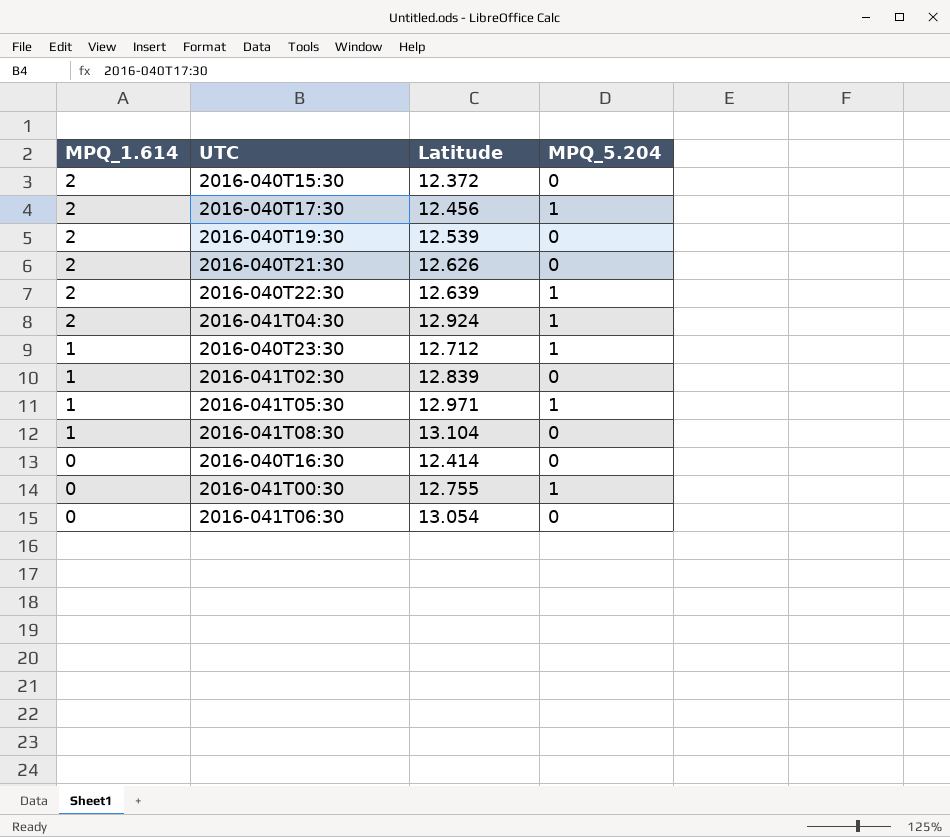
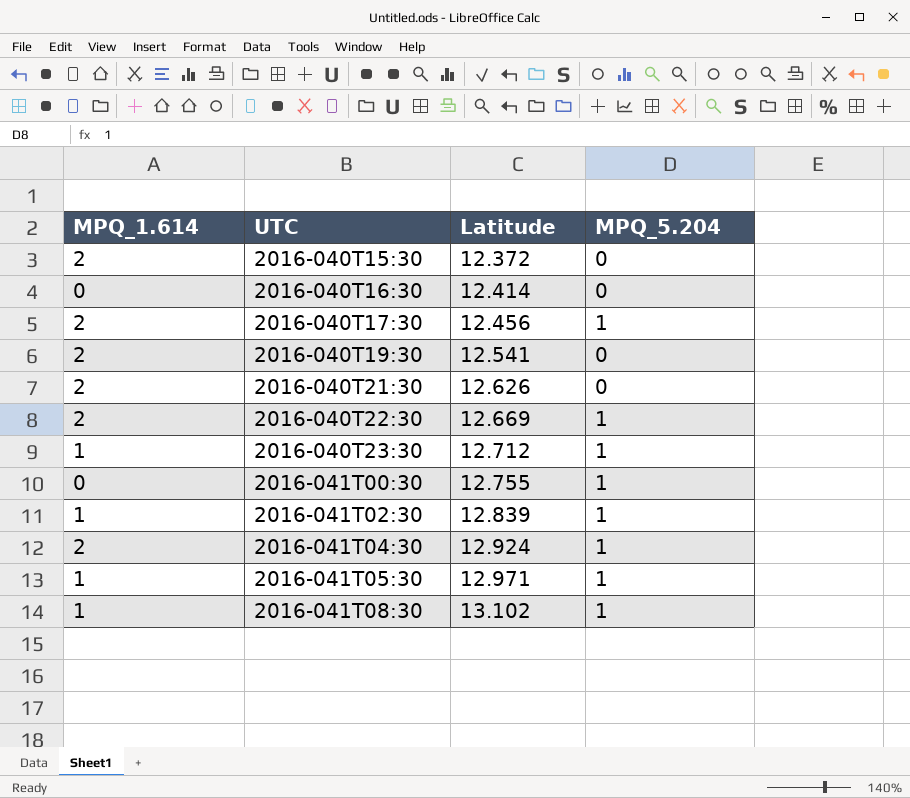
row order: MPQ_1.614 descending -> UTC ascending
row 2016-041T06:30: 0 | 13.054 | 0 -> none
2016-040T19:30 | Latitude: 12.539 -> 12.541
2016-040T22:30 | Latitude: 12.639 -> 12.669
2016-041T02:30 | MPQ_5.204: 0 -> 1
2016-041T08:30 | Latitude: 13.104 -> 13.102
2016-041T08:30 | MPQ_5.204: 0 -> 1

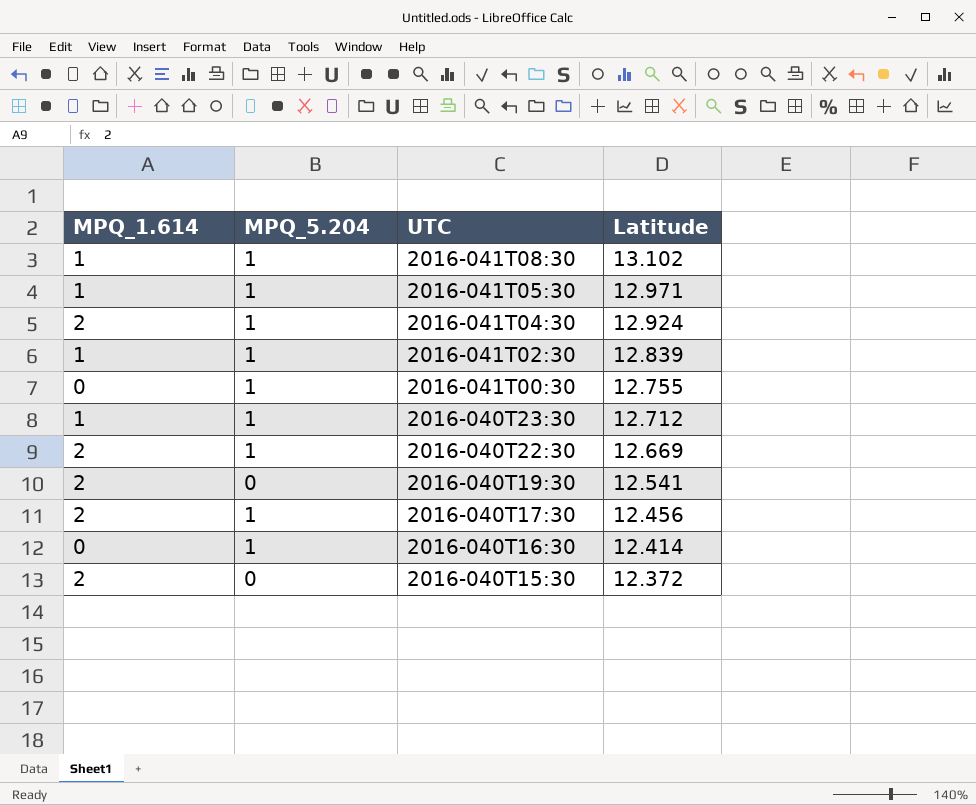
row order: UTC ascending -> UTC descending
column MPQ_5.204 | position: 4 -> 2
row 2016-040T21:30: 2 | 12.626 | 0 -> none
2016-040T16:30 | MPQ_5.204: 0 -> 1

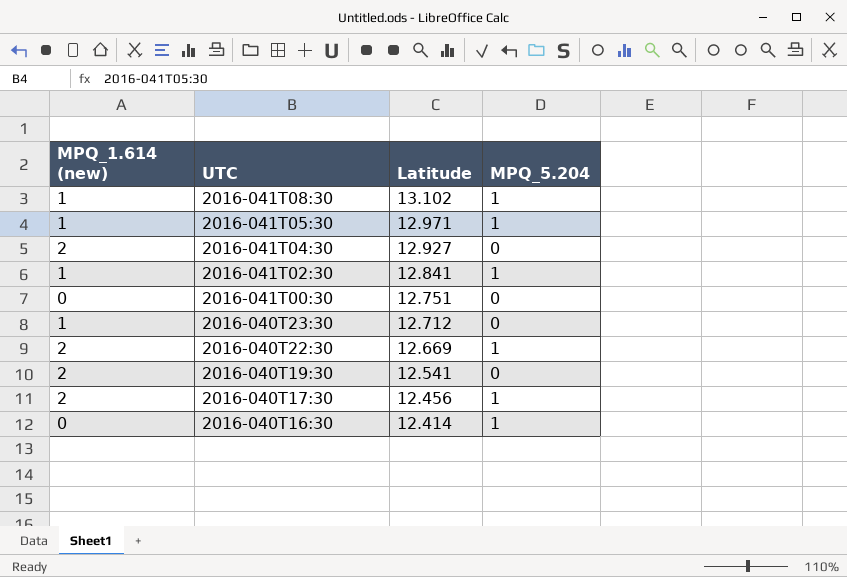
column name: MPQ_1.614 -> MPQ_1.614 (new)
column MPQ_5.204 | position: 2 -> 4
row 2016-040T15:30: 2 | 0 | 12.372 -> none
2016-041T04:30 | Latitude: 12.924 -> 12.927
2016-041T04:30 | MPQ_5.204: 1 -> 0
2016-041T02:30 | Latitude: 12.839 -> 12.841
2016-041T00:30 | Latitude: 12.755 -> 12.751
2016-041T00:30 | MPQ_5.204: 1 -> 0
2016-040T23:30 | MPQ_5.204: 1 -> 0

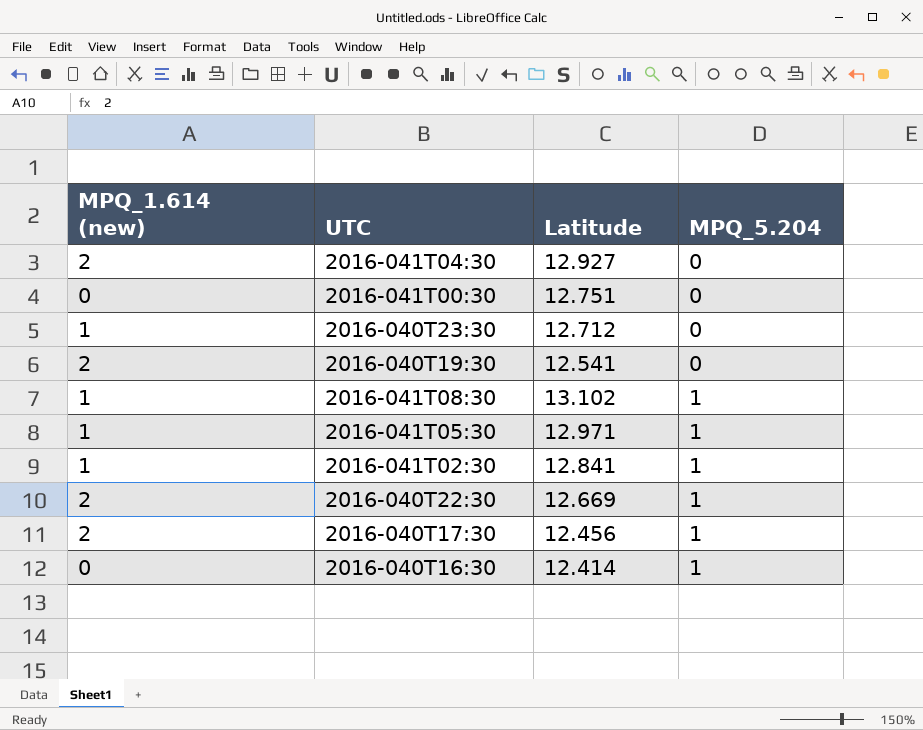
row order: UTC descending -> MPQ_5.204 ascending

